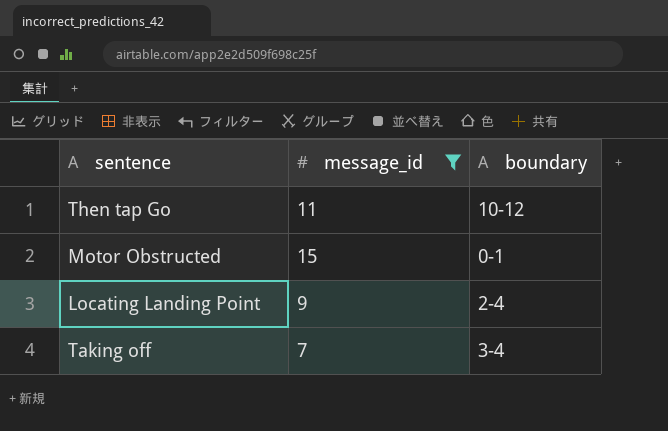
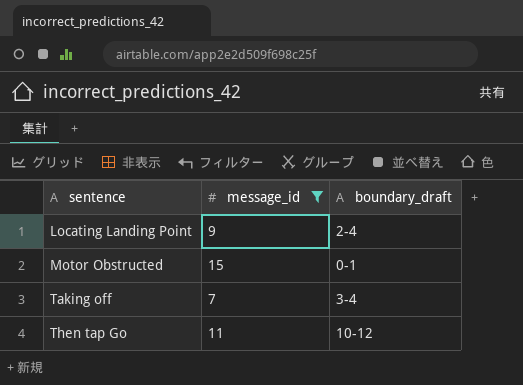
row order: none -> sentence ascending
column name: boundary -> boundary_draft

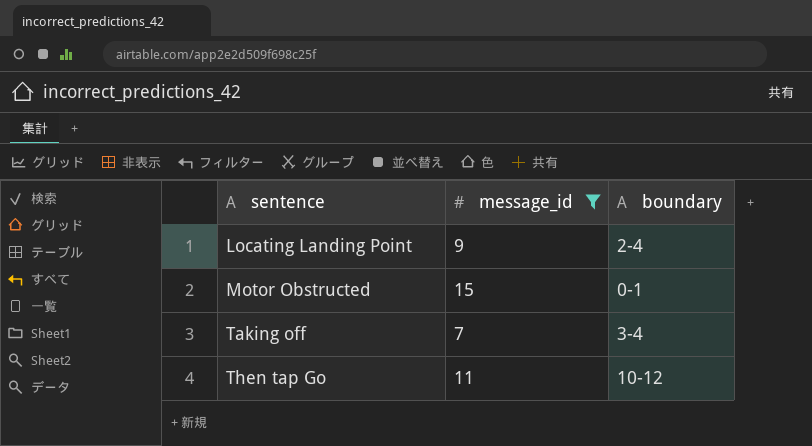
column name: boundary_draft -> boundary

